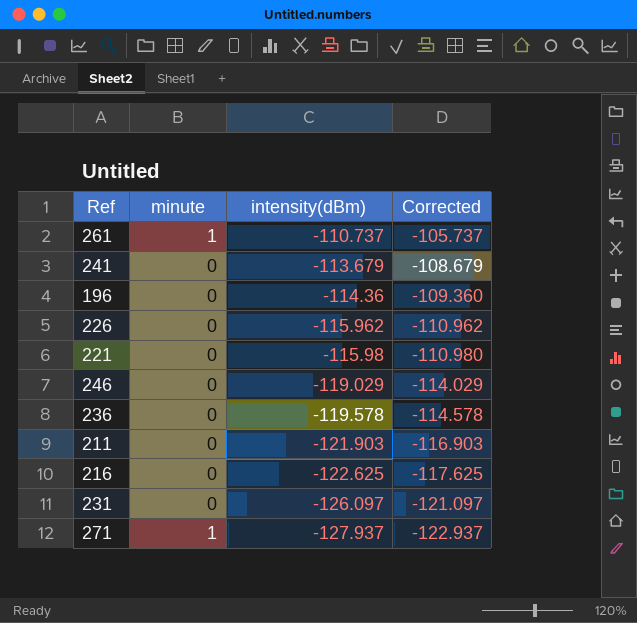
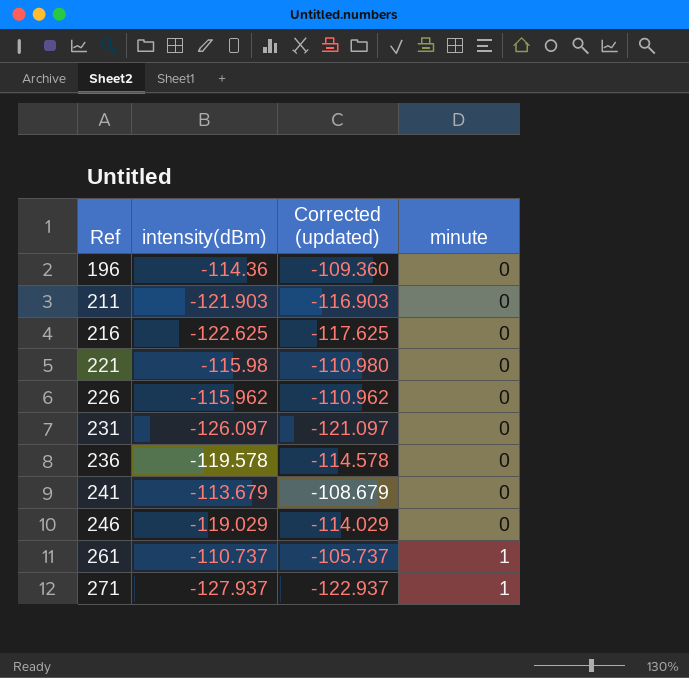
row order: intensity(dBm) descending -> Ref ascending
column name: Corrected -> Corrected (updated)
column minute | position: 2 -> 4

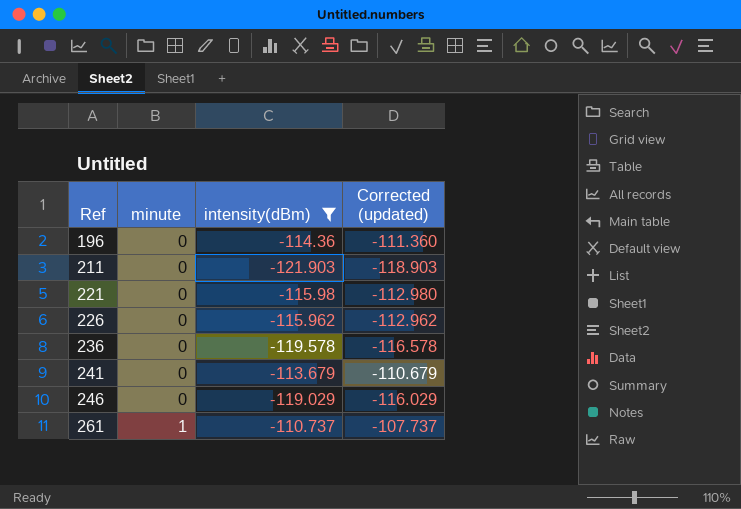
filter: none -> intensity(dBm) >= -121.903
column minute | position: 4 -> 2
column Corrected (updated) | formula: [intensity(dBm)] + 5 -> [intensity(dBm)] + 3

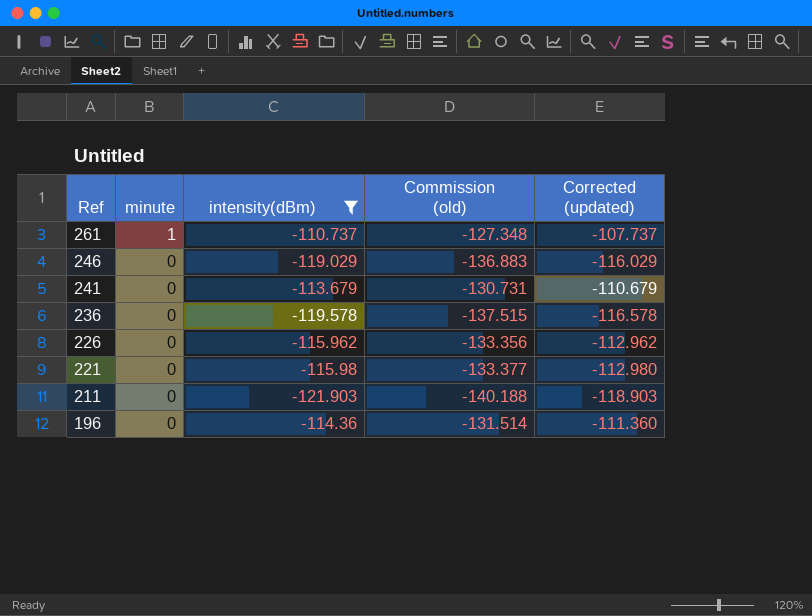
row order: Ref ascending -> Ref descending
column Commission (old) | formula: none -> [intensity(dBm)] * 1.15

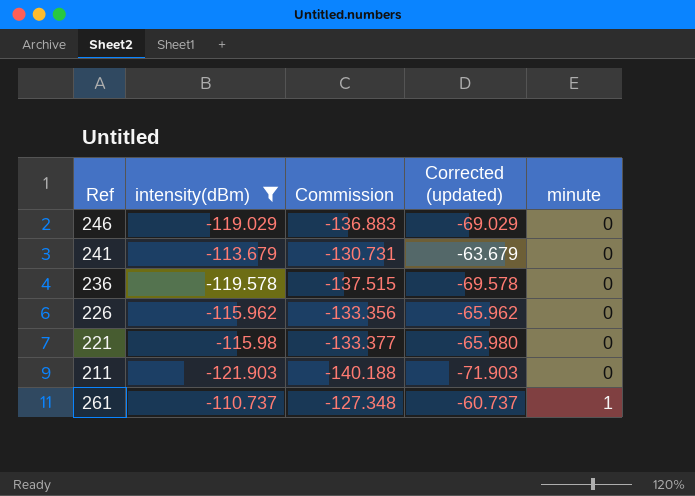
row order: Ref descending -> minute ascending
column name: Commission (old) -> Commission
column Corrected (updated) | formula: [intensity(dBm)] + 3 -> [intensity(dBm)] + 50
column minute | position: 2 -> 5
row 196: 0 | -114.36 | -131.514 | -111.360 -> none

